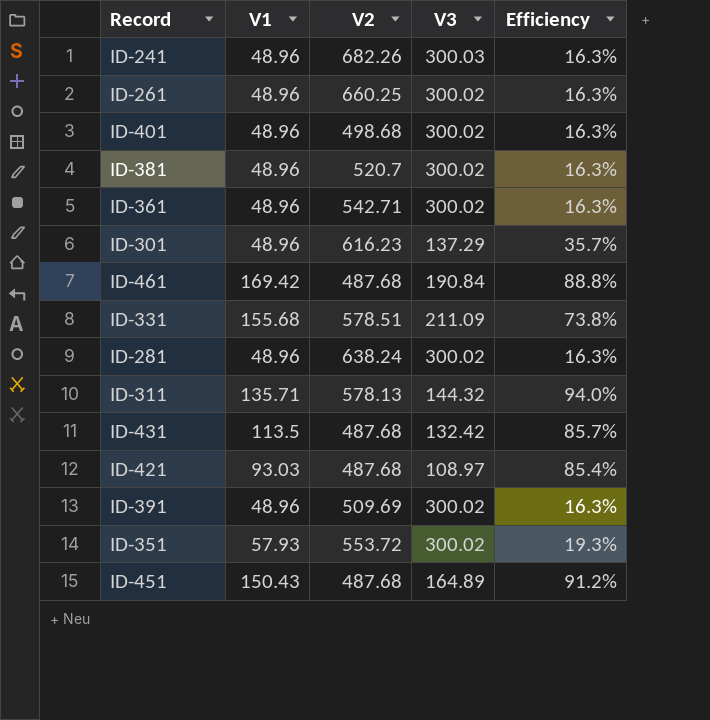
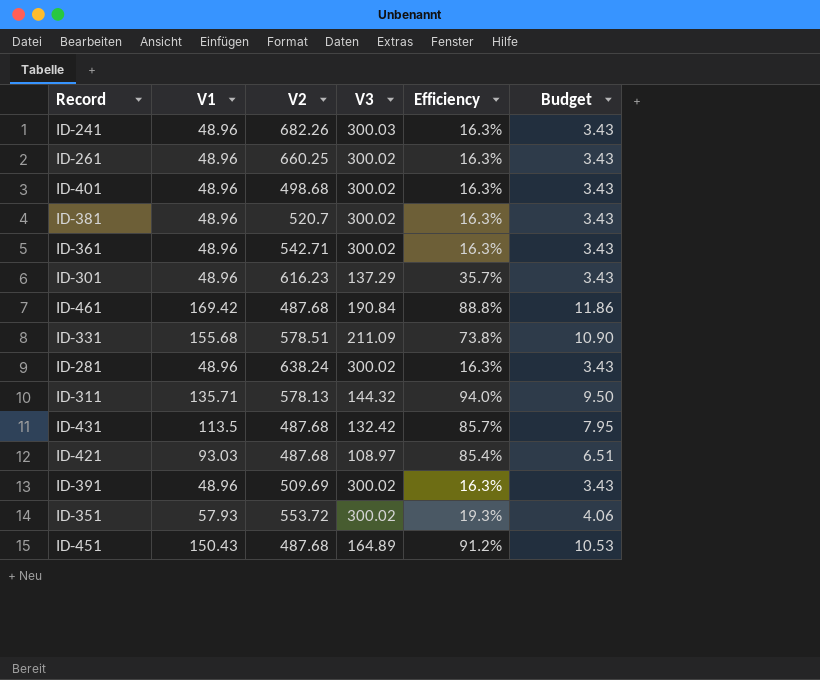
column Budget | formula: none -> [V1] * 0.07

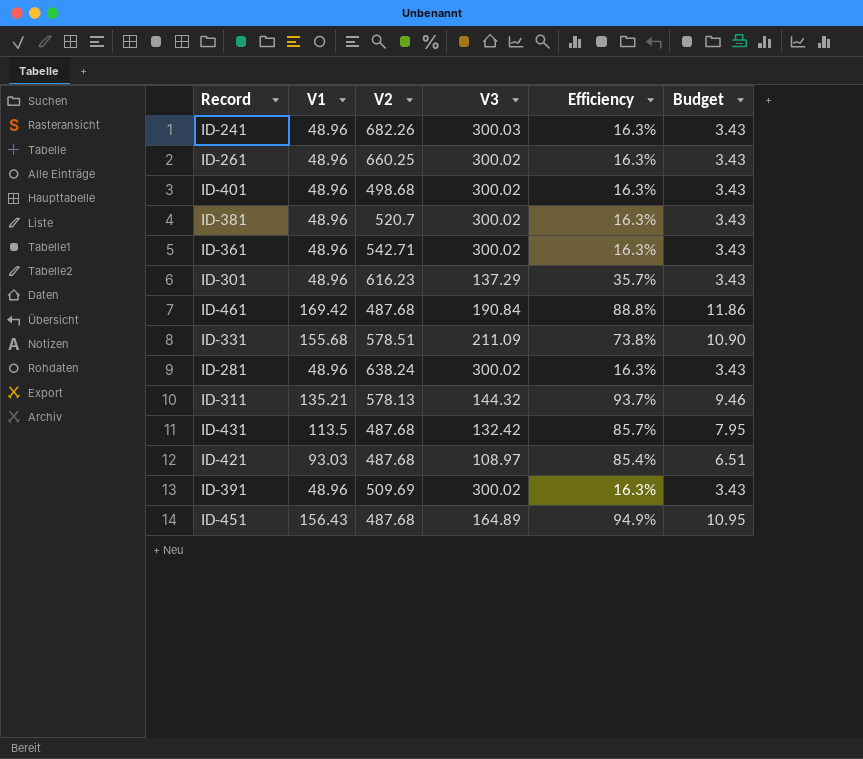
row ID-351: 57.93 | 553.72 | 300.02 | 19.3% | 4.06 -> none
ID-311 | V1: 135.71 -> 135.21
ID-311 | Efficiency: 94.0% -> 93.7%
ID-311 | Budget: 9.50 -> 9.46
ID-451 | V1: 150.43 -> 156.43
ID-451 | Efficiency: 91.2% -> 94.9%
ID-451 | Budget: 10.53 -> 10.95

